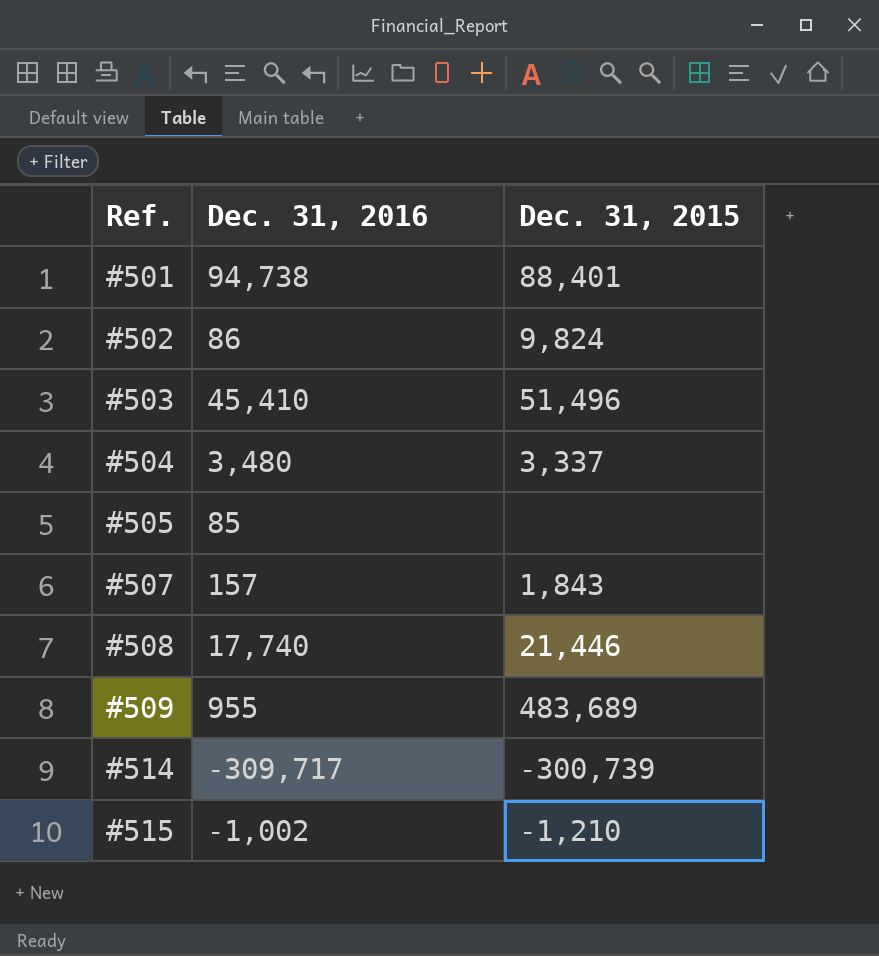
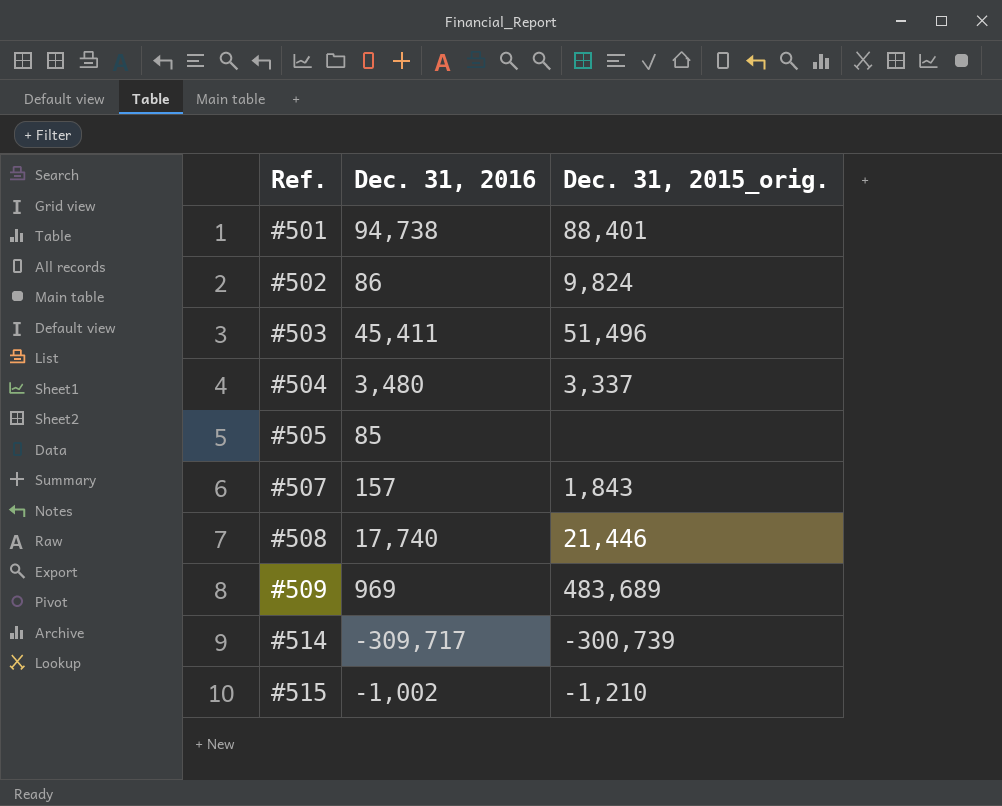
column name: Dec. 31, 2015 -> Dec. 31, 2015_orig.
#503 | Dec. 31, 2016: 45,410 -> 45,411
#509 | Dec. 31, 2016: 955 -> 969

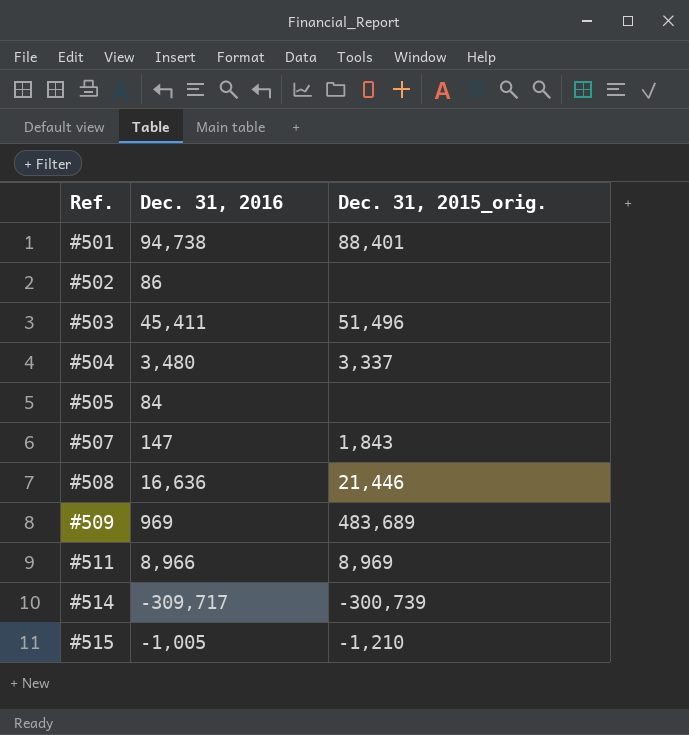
#502 | Dec. 31, 2015_orig.: 9,824 -> none
#505 | Dec. 31, 2016: 85 -> 84
#507 | Dec. 31, 2016: 157 -> 147
#508 | Dec. 31, 2016: 17,740 -> 16,636
row #511: none -> 8,966 | 8,969
#515 | Dec. 31, 2016: -1,002 -> -1,005

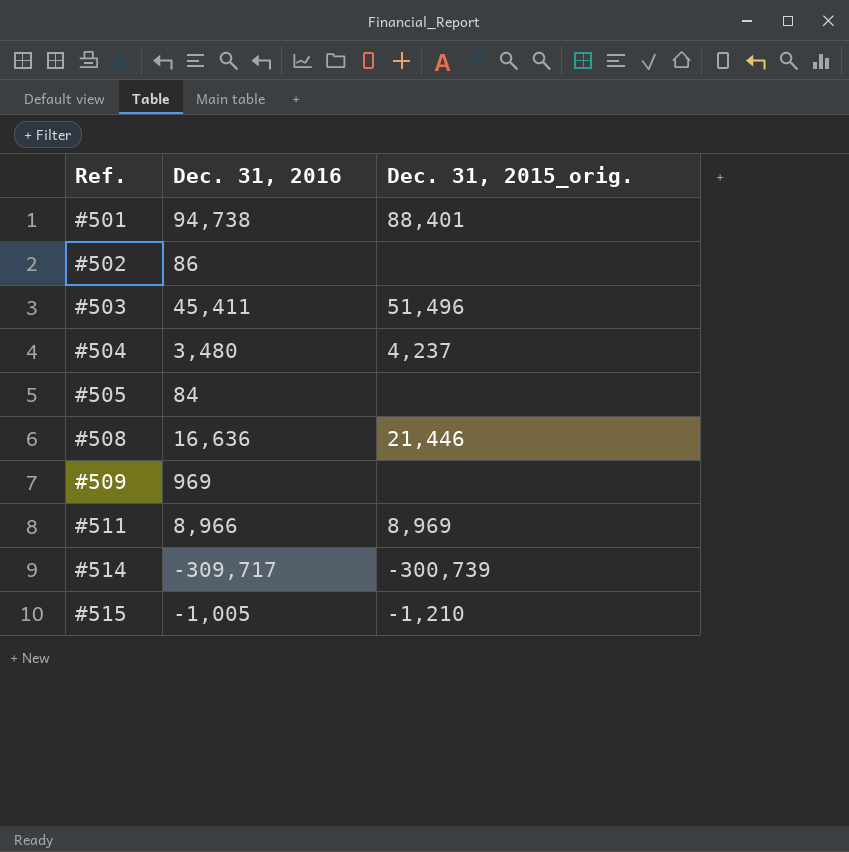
row #507: 147 | 1,843 -> none
#504 | Dec. 31, 2015_orig.: 3,337 -> 4,237
#509 | Dec. 31, 2015_orig.: 483,689 -> none

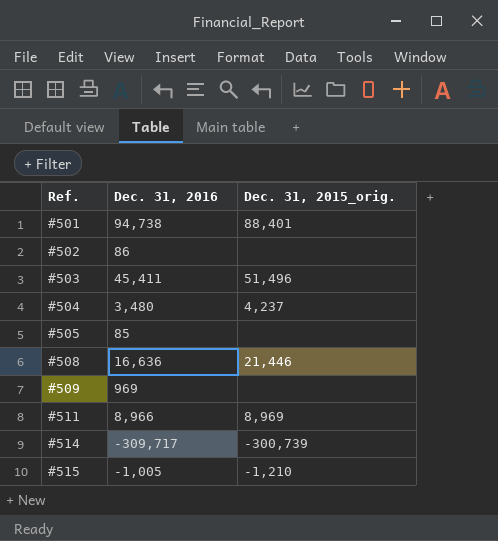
#505 | Dec. 31, 2016: 84 -> 85

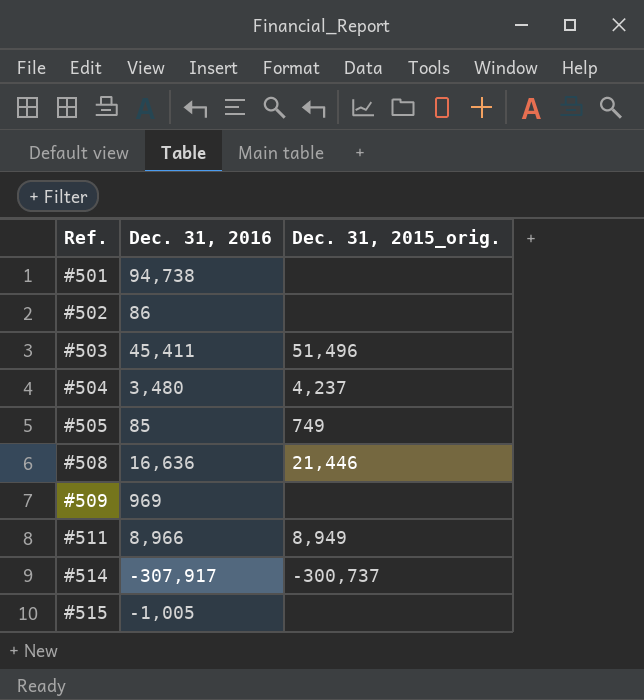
#501 | Dec. 31, 2015_orig.: 88,401 -> none
#505 | Dec. 31, 2015_orig.: none -> 749
#511 | Dec. 31, 2015_orig.: 8,969 -> 8,949
#514 | Dec. 31, 2016: -309,717 -> -307,917
#514 | Dec. 31, 2015_orig.: -300,739 -> -300,737
#515 | Dec. 31, 2015_orig.: -1,210 -> none

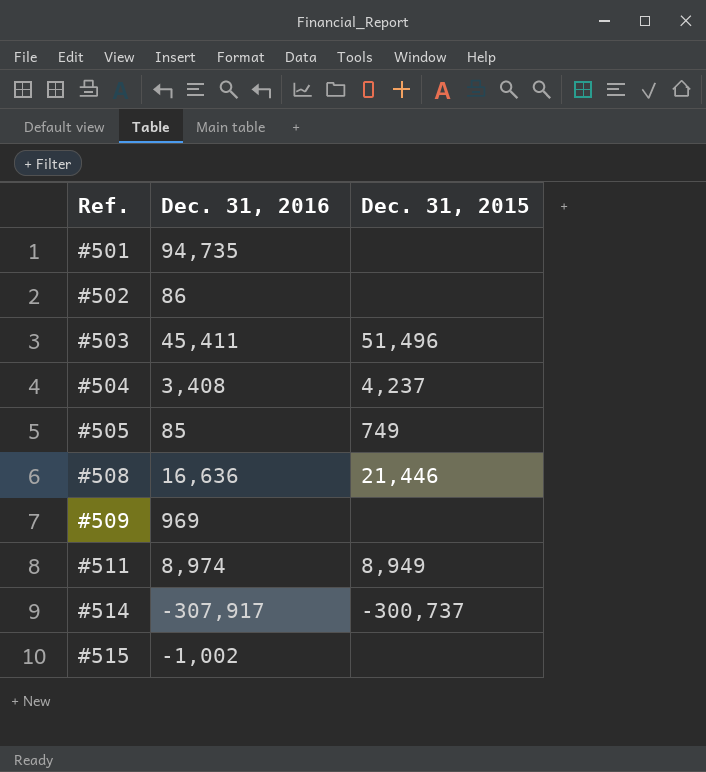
column name: Dec. 31, 2015_orig. -> Dec. 31, 2015
#501 | Dec. 31, 2016: 94,738 -> 94,735
#504 | Dec. 31, 2016: 3,480 -> 3,408
#511 | Dec. 31, 2016: 8,966 -> 8,974
#515 | Dec. 31, 2016: -1,005 -> -1,002

